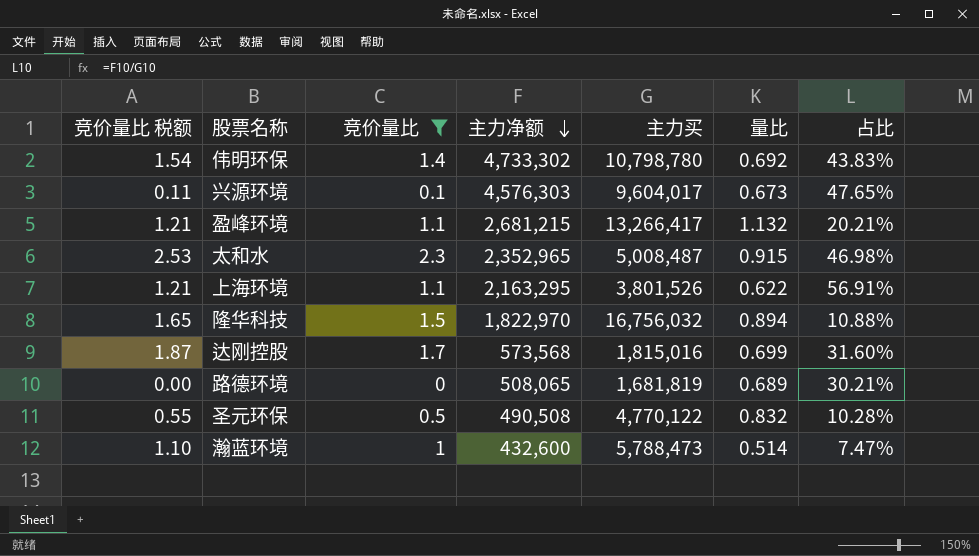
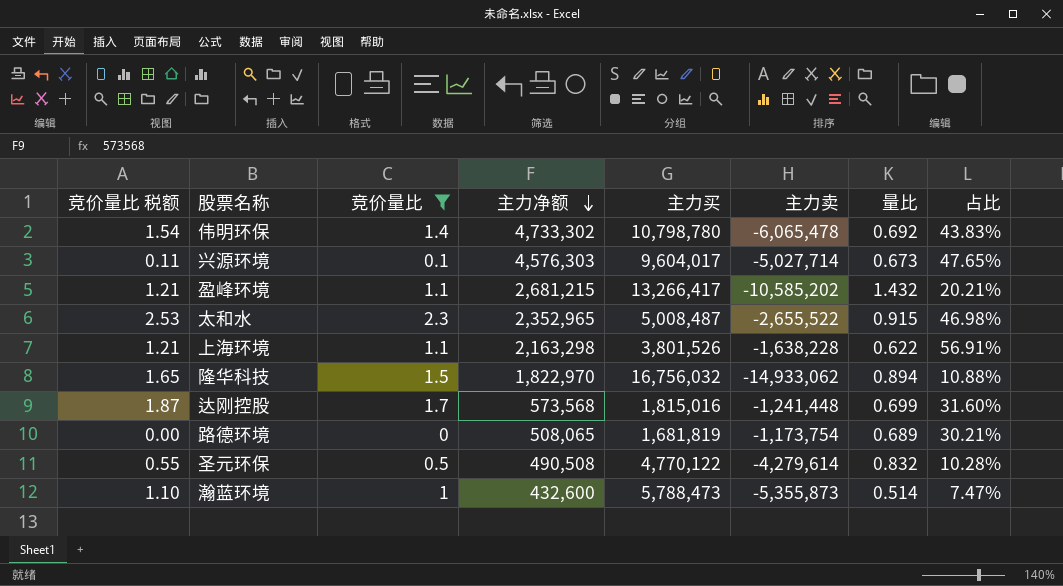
column 主力卖 | formula: none -> [主力净额] - [主力买]
盈峰环境 | 量比: 1.132 -> 1.432
上海环境 | 主力净额: 2,163,295 -> 2,163,298

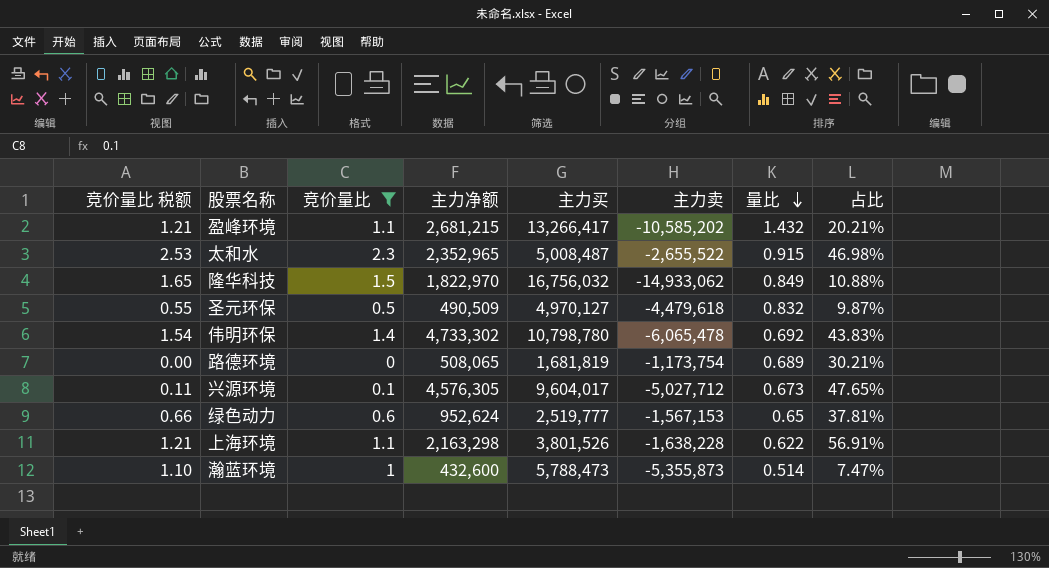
row order: 主力净额 descending -> 量比 descending
row 达刚控股: 1.87 | 1.7 | 573,568 | 1,815,016 | -1,241,448 | 0.699 | 31.60% -> none
隆华科技 | 量比: 0.894 -> 0.849
圣元环保 | 主力净额: 490,508 -> 490,509
圣元环保 | 主力买: 4,770,122 -> 4,970,127
圣元环保 | 主力卖: -4,279,614 -> -4,479,618
圣元环保 | 占比: 10.28% -> 9.87%
兴源环境 | 主力净额: 4,576,303 -> 4,576,305
兴源环境 | 主力卖: -5,027,714 -> -5,027,712
row 绿色动力: none -> 0.66 | 0.6 | 952,624 | 2,519,777 | -1,567,153 | 0.65 | 37.81%

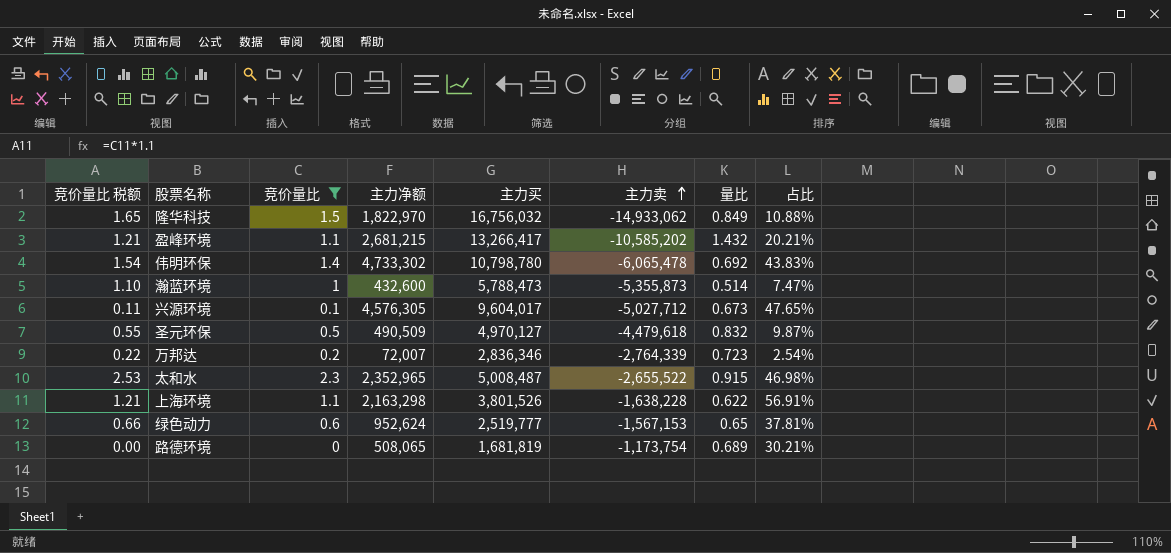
row order: 量比 descending -> 主力卖 ascending
row 万邦达: none -> 0.22 | 0.2 | 72,007 | 2,836,346 | -2,764,339 | 0.723 | 2.54%

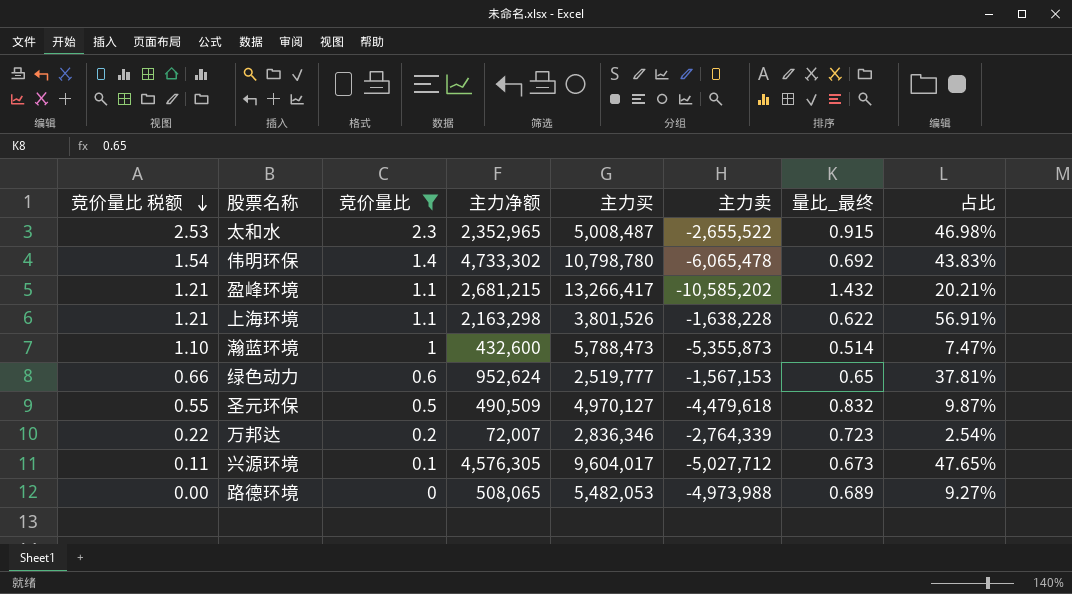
row order: 主力卖 ascending -> 竞价量比 税额 descending
column name: 量比 -> 量比_最终
row 隆华科技: 1.65 | 1.5 | 1,822,970 | 16,756,032 | -14,933,062 | 0.849 | 10.88% -> none
路德环境 | 主力买: 1,681,819 -> 5,482,053
路德环境 | 主力卖: -1,173,754 -> -4,973,988
路德环境 | 占比: 30.21% -> 9.27%

